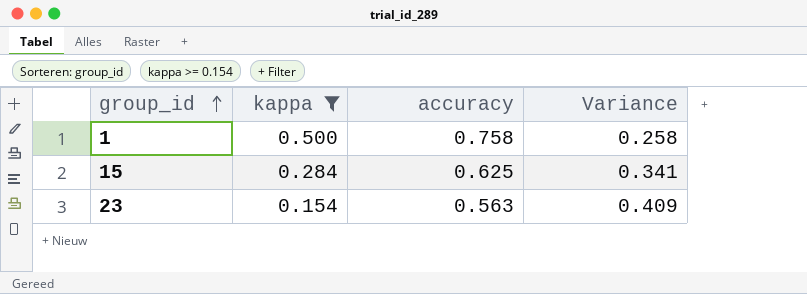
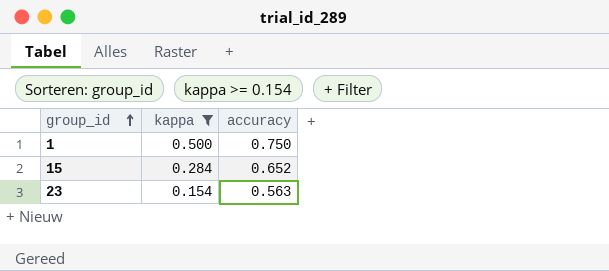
column Variance | formula: [accuracy] - [kappa] -> none
1 | accuracy: 0.758 -> 0.750
15 | accuracy: 0.625 -> 0.652

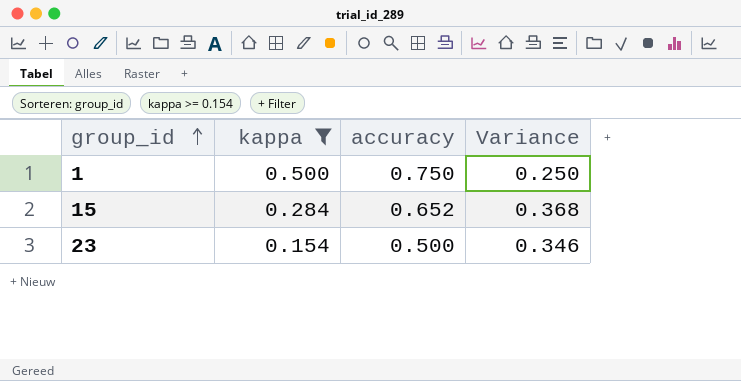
column Variance | formula: none -> [accuracy] - [kappa]
23 | accuracy: 0.563 -> 0.500

